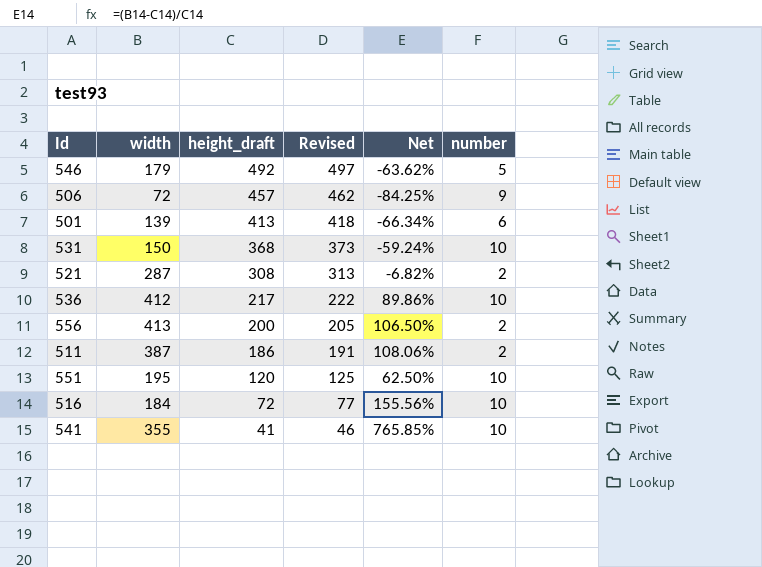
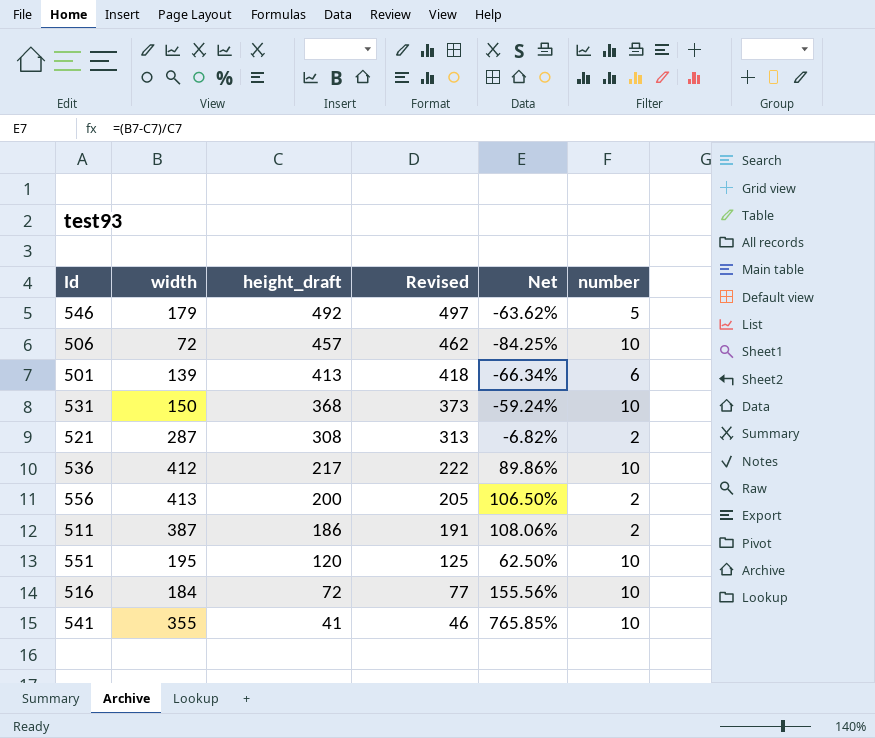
506 | number: 9 -> 10

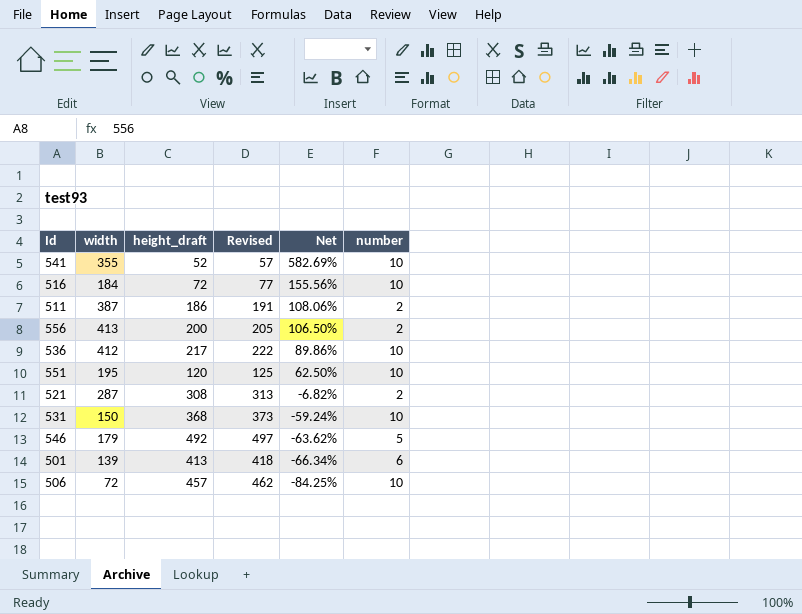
row order: height_draft descending -> Net descending
541 | height_draft: 41 -> 52
541 | Revised: 46 -> 57
541 | Net: 765.85% -> 582.69%

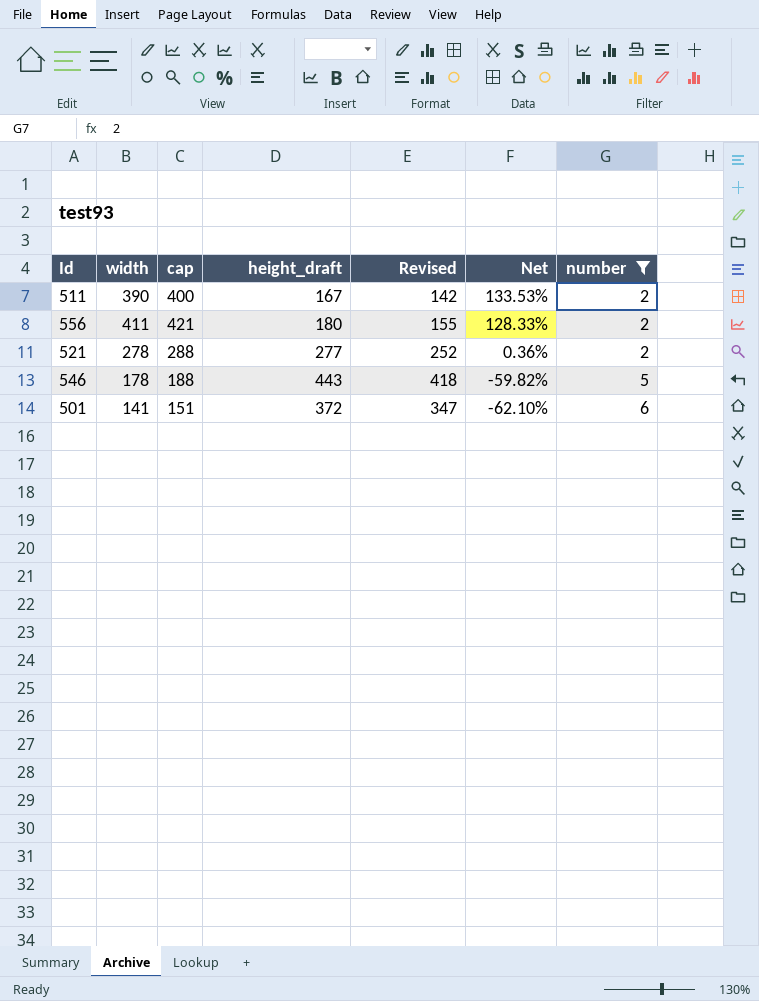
filter: none -> number != 10
column cap | formula: none -> [width] + 10
column Revised | formula: [height_draft] + 5 -> [height_draft] - 25
511 | width: 387 -> 390
511 | height_draft: 186 -> 167
511 | Net: 108.06% -> 133.53%
556 | width: 413 -> 411
556 | height_draft: 200 -> 180
556 | Net: 106.50% -> 128.33%
521 | width: 287 -> 278
521 | height_draft: 308 -> 277
521 | Net: -6.82% -> 0.36%
546 | width: 179 -> 178
546 | height_draft: 492 -> 443
546 | Net: -63.62% -> -59.82%
501 | width: 139 -> 141
501 | height_draft: 413 -> 372
501 | Net: -66.34% -> -62.10%

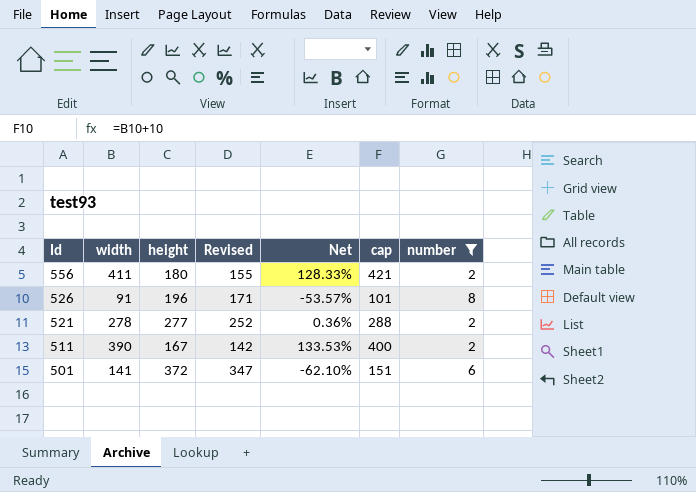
row order: Net descending -> Id descending
column name: height_draft -> height
column cap | position: 3 -> 6
row 546: 178 | 188 | 443 | 418 | -59.82% | 5 -> none
row 526: none -> 91 | 196 | 171 | -53.57% | 101 | 8

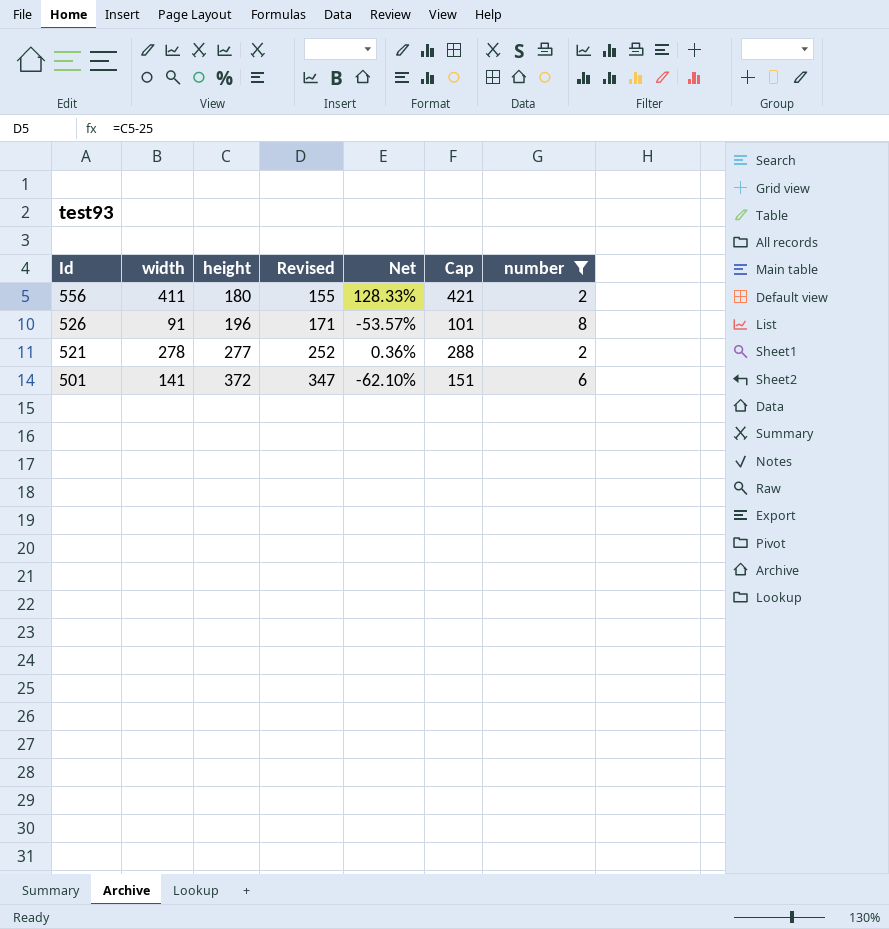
column name: cap -> Cap
row 511: 390 | 167 | 142 | 133.53% | 400 | 2 -> none

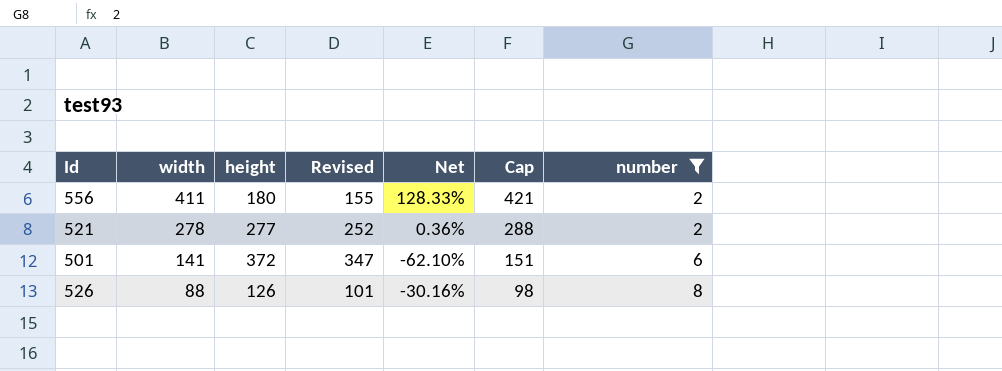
row order: Id descending -> width descending
526 | width: 91 -> 88
526 | height: 196 -> 126
526 | Revised: 171 -> 101
526 | Net: -53.57% -> -30.16%
526 | Cap: 101 -> 98

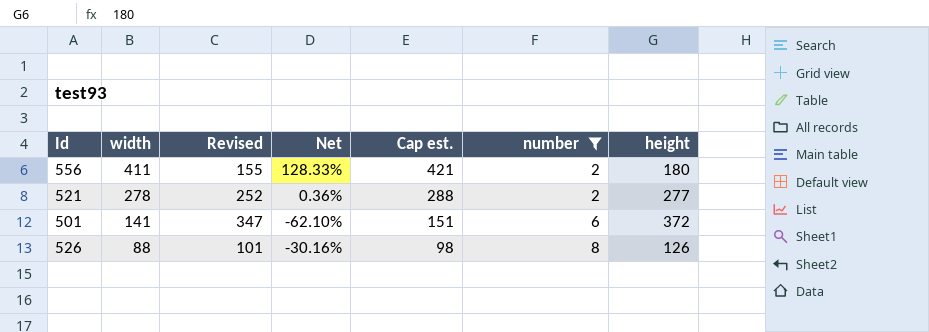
column name: Cap -> Cap est.
column height | position: 3 -> 7

